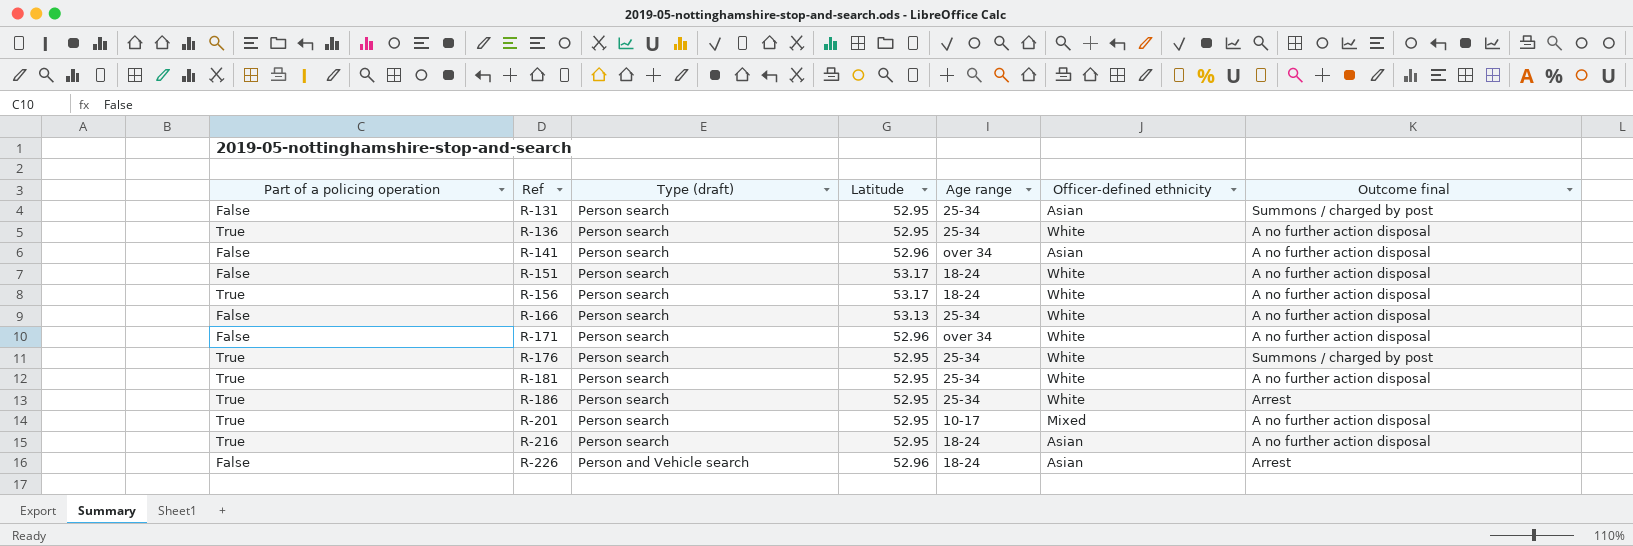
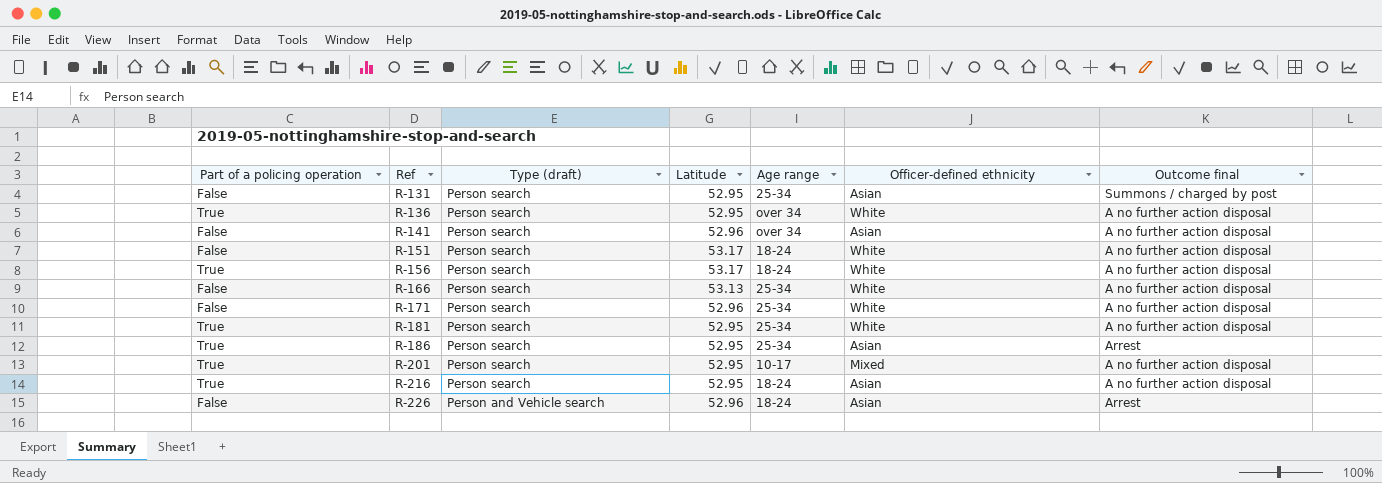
row R-176: True | Person search | 52.95 | 25-34 | White | Summons / charged by post -> none
R-136 | Age range: 25-34 -> over 34
R-171 | Age range: over 34 -> 25-34
R-186 | Officer-defined ethnicity: White -> Asian

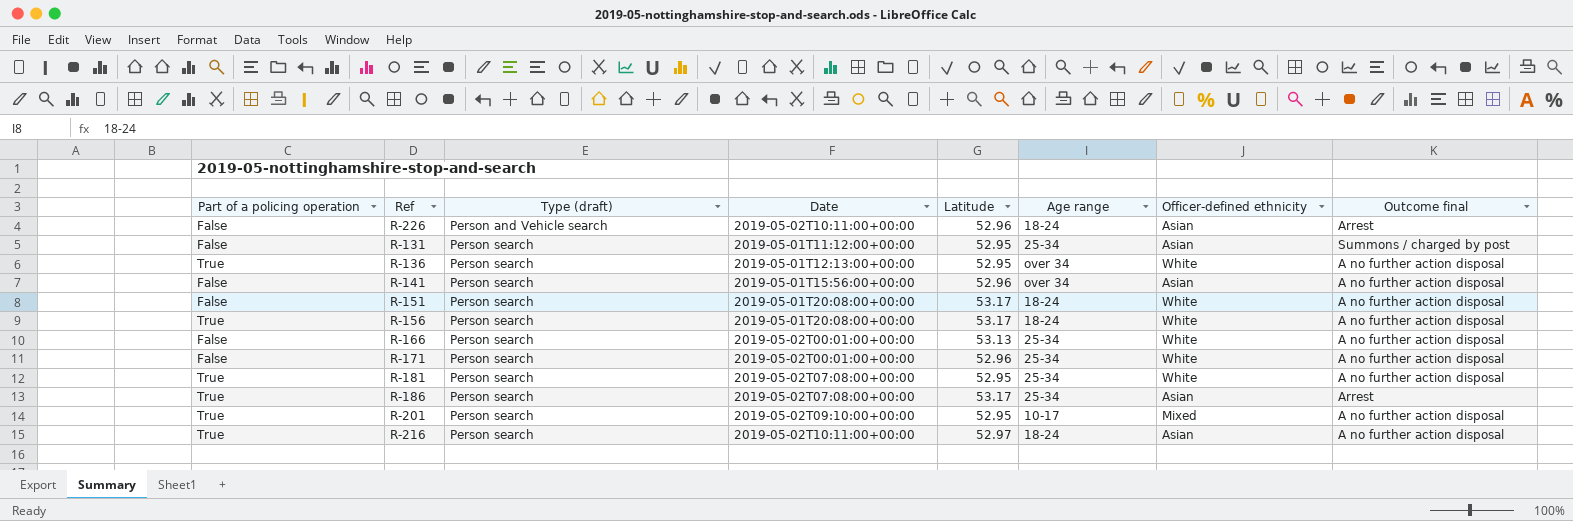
row order: Ref ascending -> Type (draft) ascending
column Date | position: none -> 4
R-186 | Latitude: 52.95 -> 53.17
R-216 | Latitude: 52.95 -> 52.97

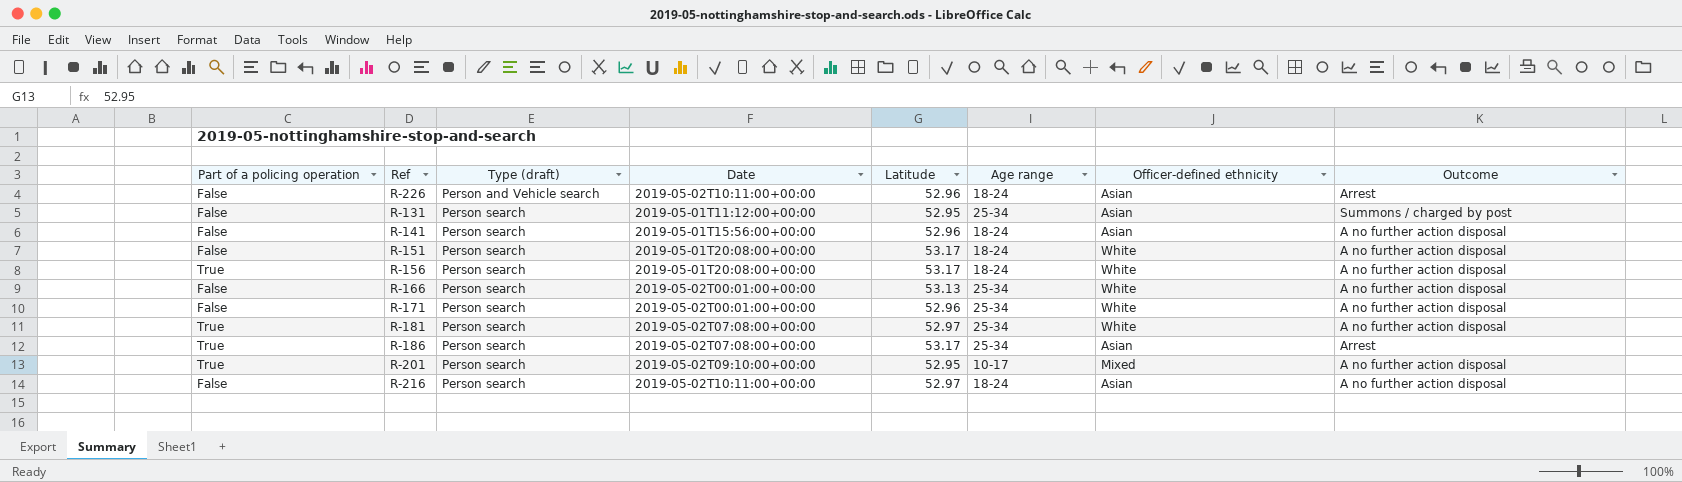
column name: Outcome final -> Outcome
row R-136: True | Person search | 2019-05-01T12:13:00+00:00 | 52.95 | over 34 | White | A no further action disposal -> none
R-141 | Age range: over 34 -> 18-24
R-181 | Latitude: 52.95 -> 52.97
R-216 | Part of a policing operation: True -> False

